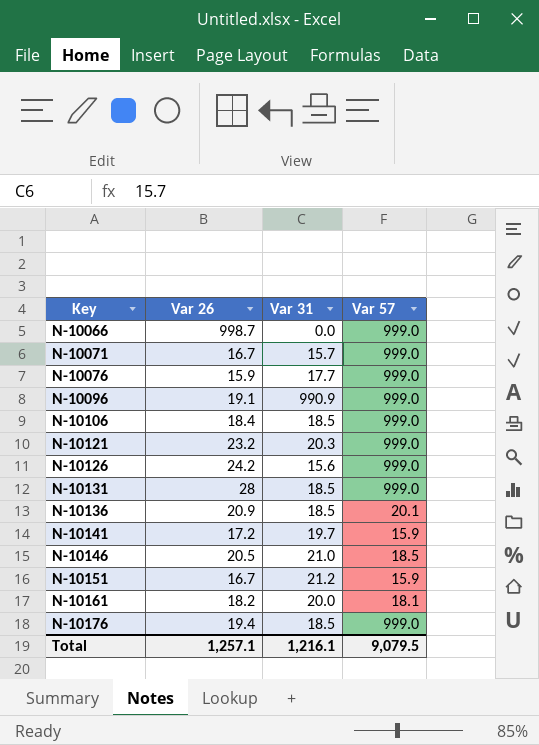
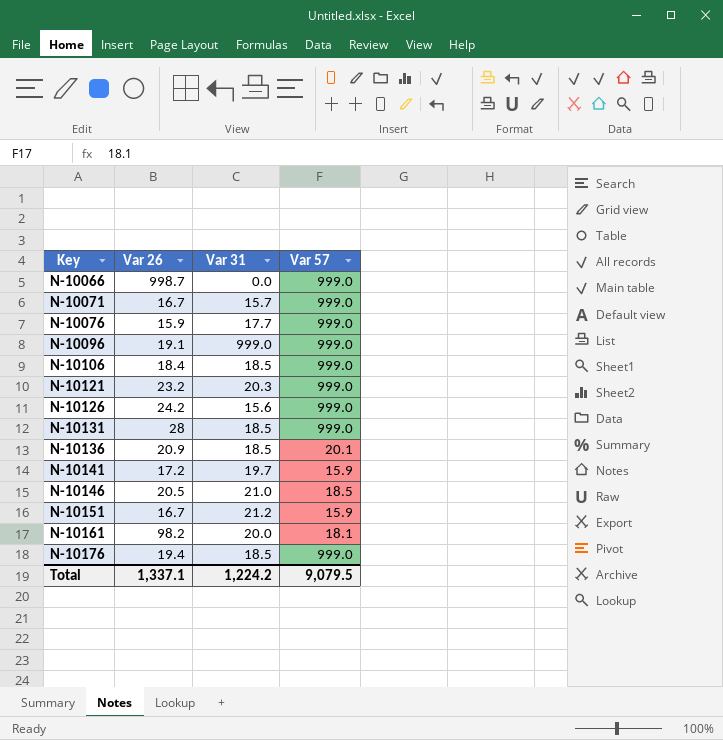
N-10096 | Var 31: 990.9 -> 999.0
N-10161 | Var 26: 18.2 -> 98.2
Total | Var 26: 1,257.1 -> 1,337.1
Total | Var 31: 1,216.1 -> 1,224.2

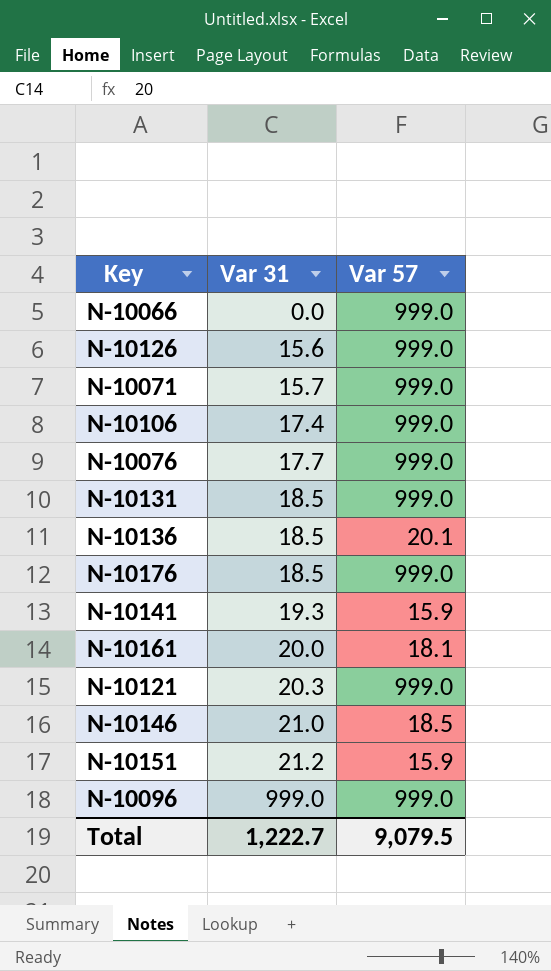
row order: Key ascending -> Var 31 ascending
column Var 26 | position: 2 -> none
N-10106 | Var 31: 18.5 -> 17.4
N-10141 | Var 31: 19.7 -> 19.3
Total | Var 31: 1,224.2 -> 1,222.7

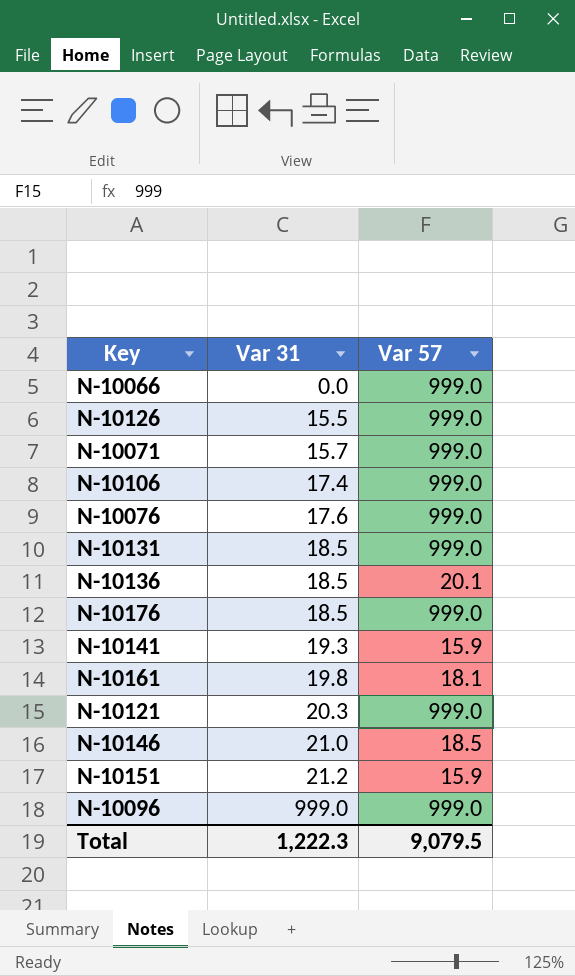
N-10126 | Var 31: 15.6 -> 15.5
N-10076 | Var 31: 17.7 -> 17.6
N-10161 | Var 31: 20.0 -> 19.8
Total | Var 31: 1,222.7 -> 1,222.3

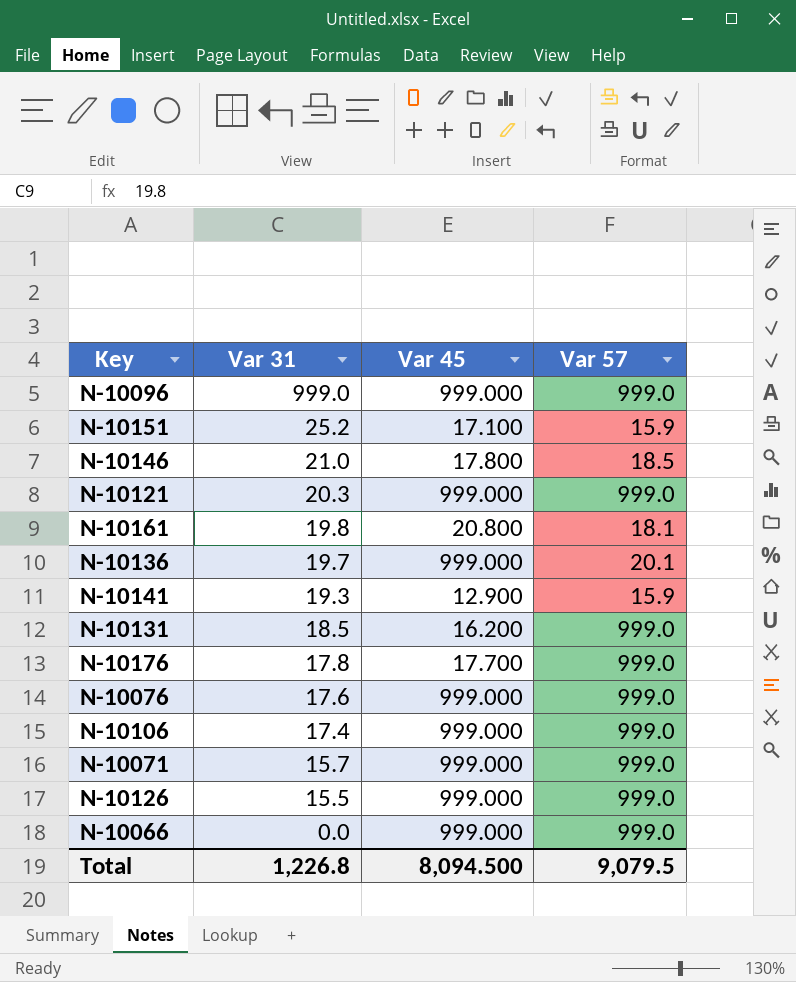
row order: Var 31 ascending -> Var 31 descending
column Var 45 | position: none -> 3
N-10151 | Var 31: 21.2 -> 25.2
N-10136 | Var 31: 18.5 -> 19.7
N-10176 | Var 31: 18.5 -> 17.8
Total | Var 31: 1,222.3 -> 1,226.8

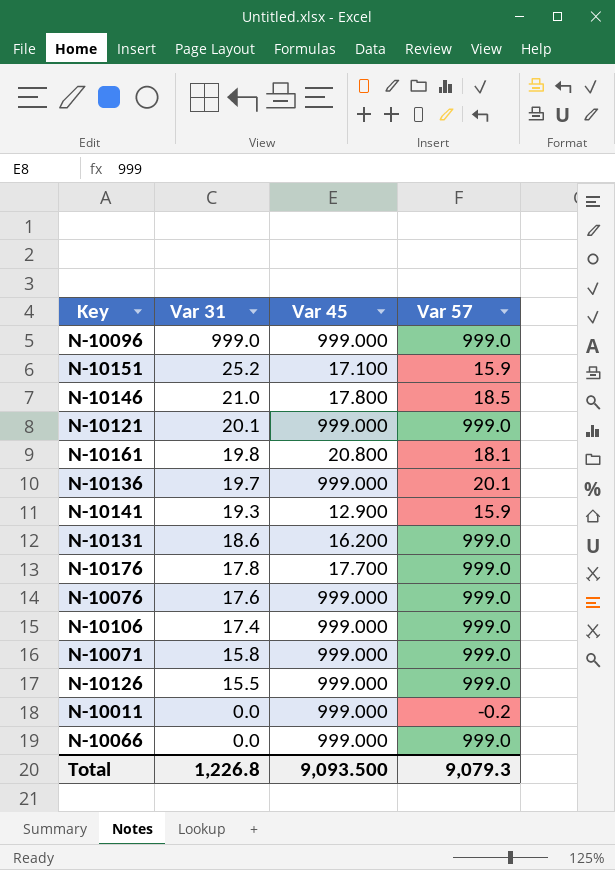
N-10121 | Var 31: 20.3 -> 20.1
N-10131 | Var 31: 18.5 -> 18.6
N-10071 | Var 31: 15.7 -> 15.8
row N-10011: none -> 0.0 | 999.000 | -0.2
Total | Var 45: 8,094.500 -> 9,093.500
Total | Var 57: 9,079.5 -> 9,079.3

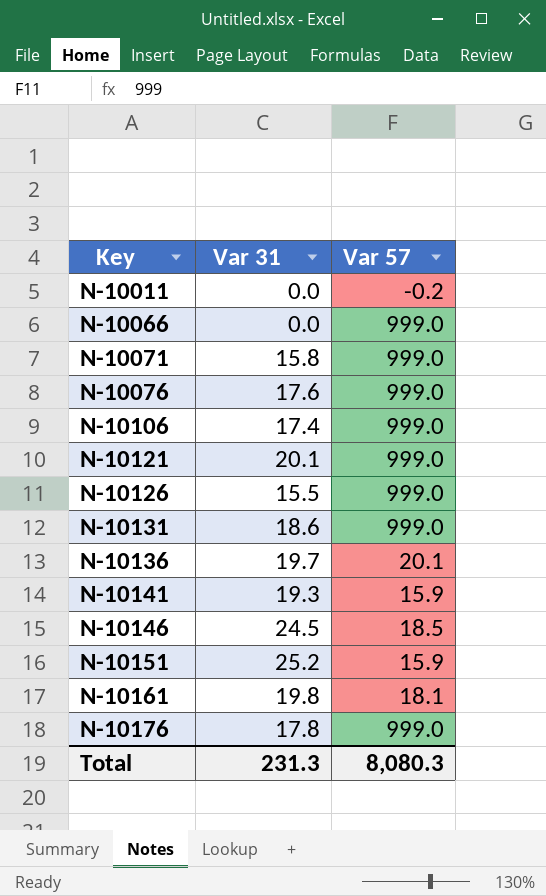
row order: Var 31 descending -> Key ascending
column Var 45 | position: 3 -> none
row N-10096: 999.0 | 999.000 | 999.0 -> none
N-10146 | Var 31: 21.0 -> 24.5
Total | Var 31: 1,226.8 -> 231.3
Total | Var 57: 9,079.3 -> 8,080.3

